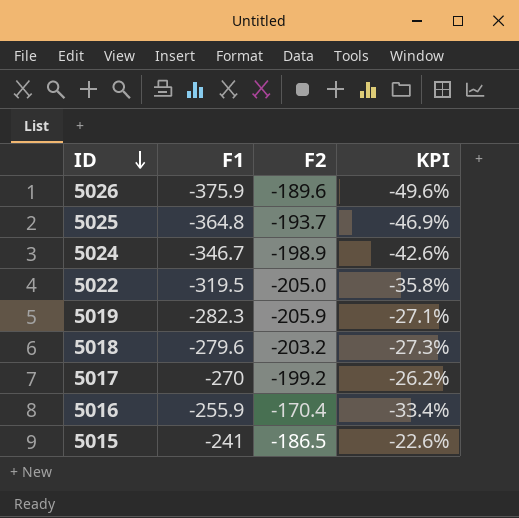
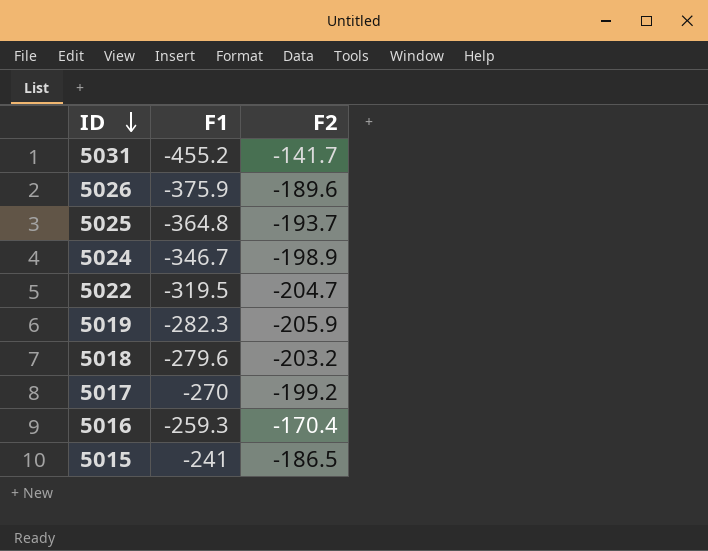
column KPI | formula: ([F2] - [F1]) / [F1] -> none
row 5031: none -> -455.2 | -141.7
5022 | F2: -205.0 -> -204.7
5016 | F1: -255.9 -> -259.3

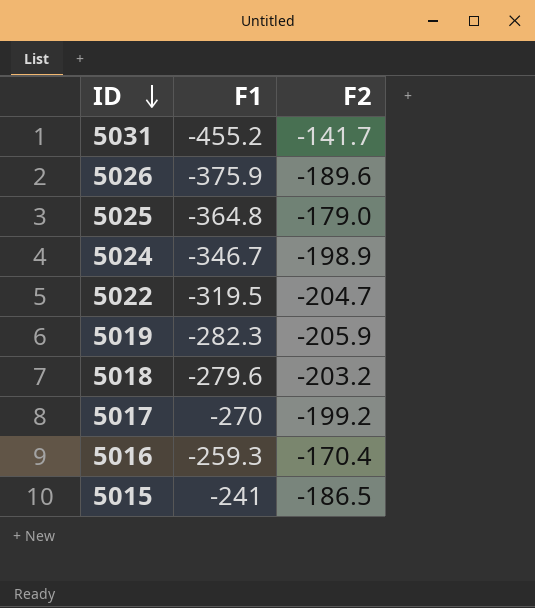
5025 | F2: -193.7 -> -179.0

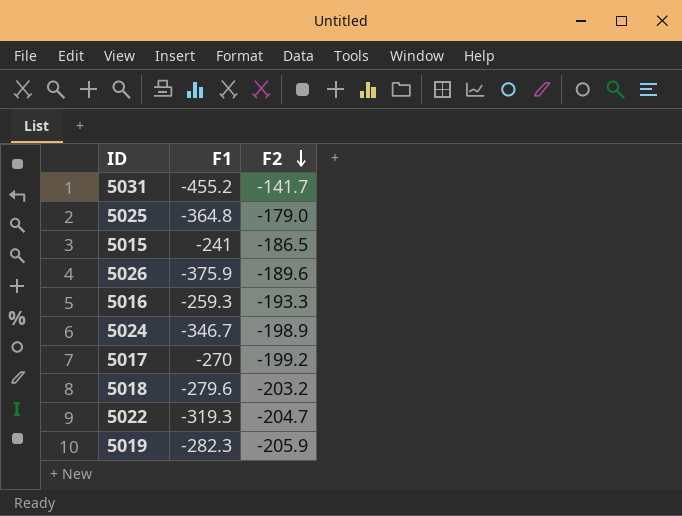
row order: ID descending -> F2 descending
5016 | F2: -170.4 -> -193.3
5022 | F1: -319.5 -> -319.3

